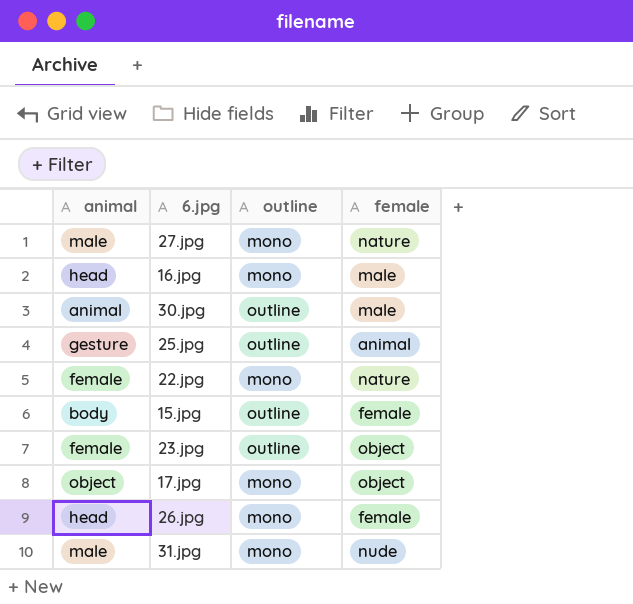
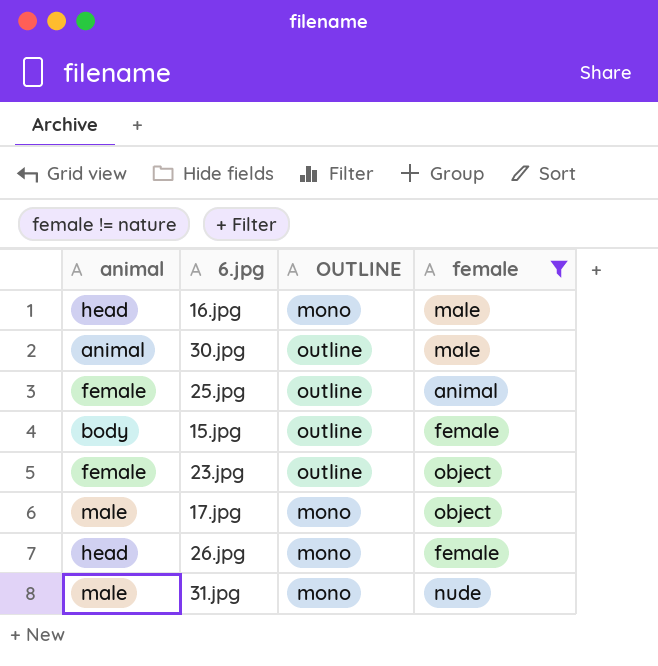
filter: none -> female != nature
column name: outline -> OUTLINE
25.jpg | animal: gesture -> female
17.jpg | animal: object -> male

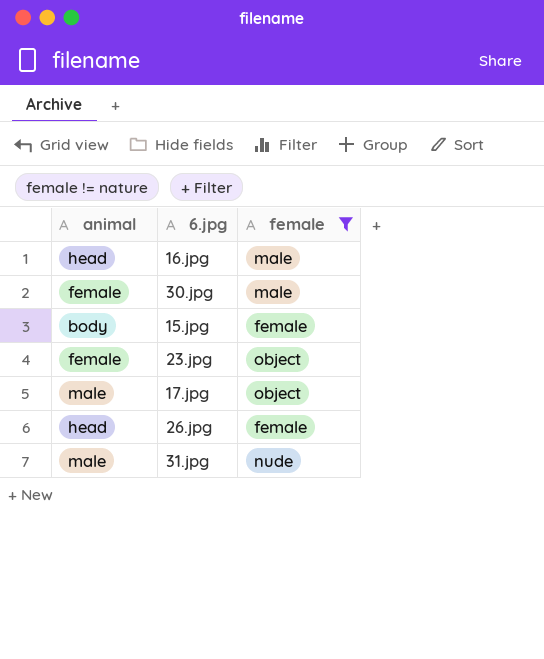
column OUTLINE | position: 3 -> none
row 25.jpg: female | outline | animal -> none
30.jpg | animal: animal -> female

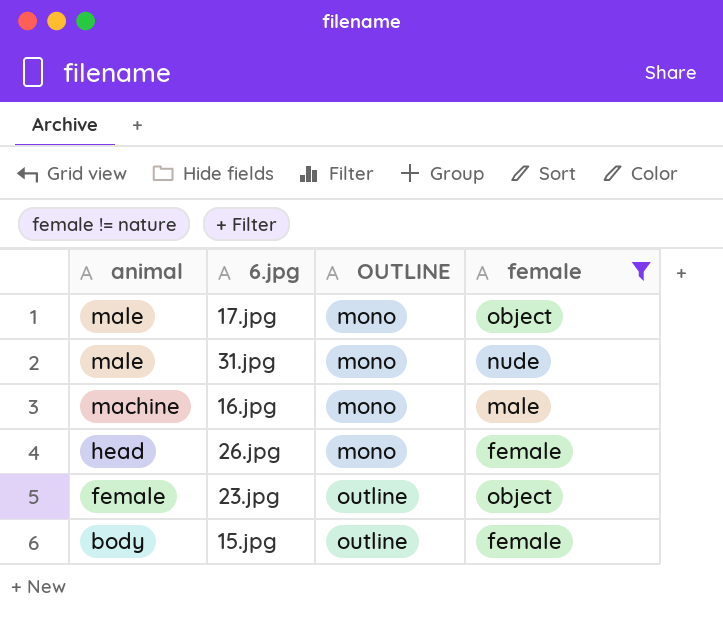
row order: none -> animal descending
column OUTLINE | position: none -> 3
row 30.jpg: female | male -> none
16.jpg | animal: head -> machine

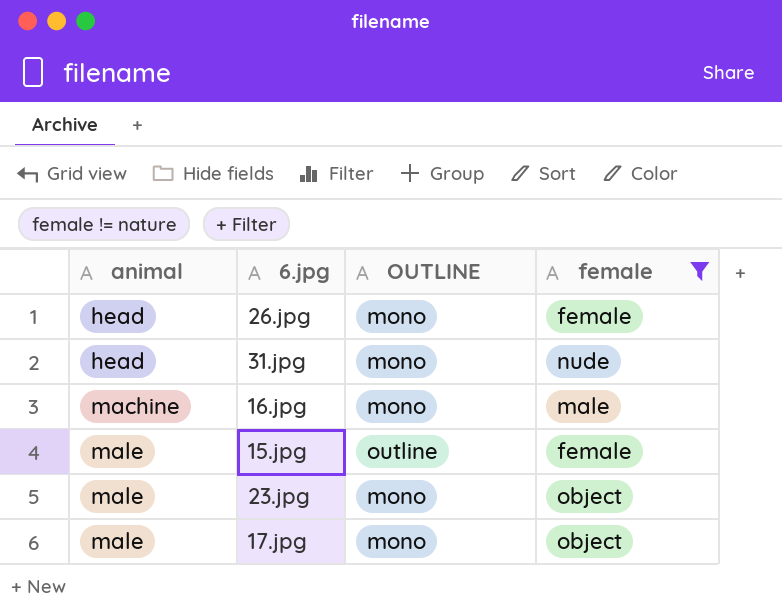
row order: animal descending -> animal ascending
31.jpg | animal: male -> head
15.jpg | animal: body -> male
23.jpg | animal: female -> male
23.jpg | OUTLINE: outline -> mono

